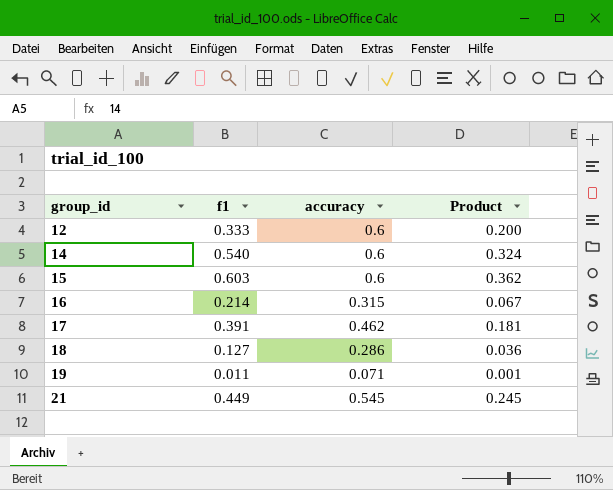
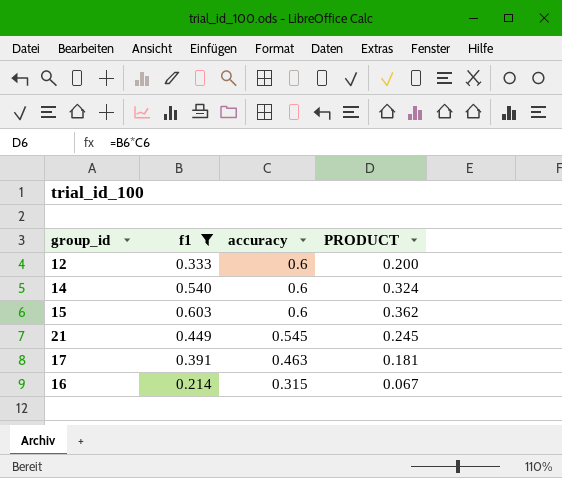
filter: none -> f1 >= 0.214
row order: group_id ascending -> accuracy descending
column name: Product -> PRODUCT
17 | accuracy: 0.462 -> 0.463

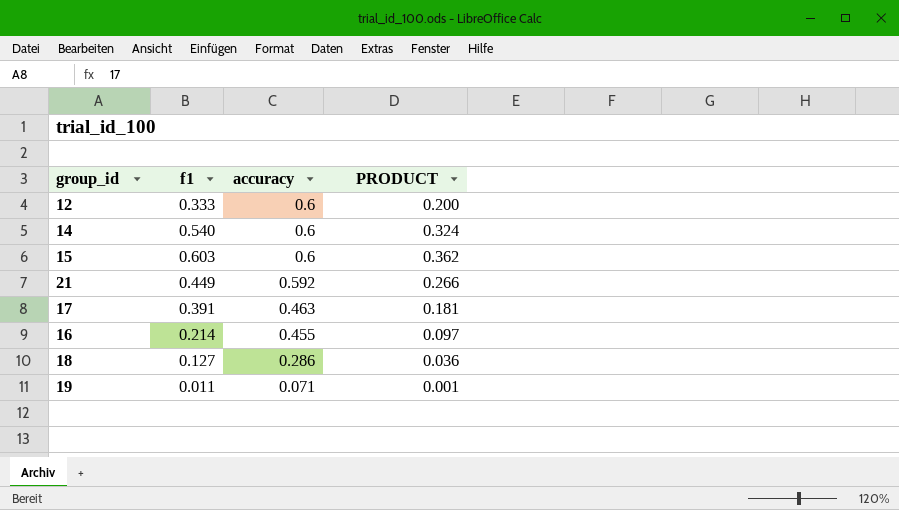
filter: f1 >= 0.214 -> none
21 | accuracy: 0.545 -> 0.592
21 | PRODUCT: 0.245 -> 0.266
16 | accuracy: 0.315 -> 0.455
16 | PRODUCT: 0.067 -> 0.097

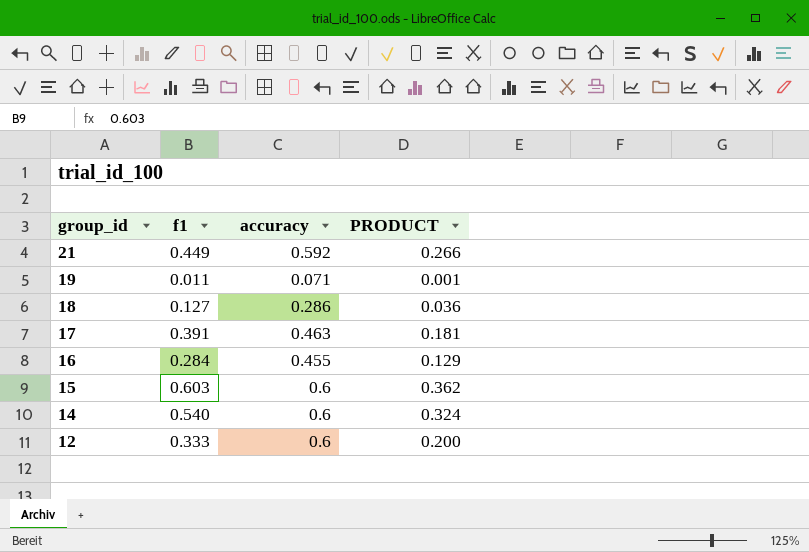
row order: accuracy descending -> group_id descending
16 | f1: 0.214 -> 0.284
16 | PRODUCT: 0.097 -> 0.129

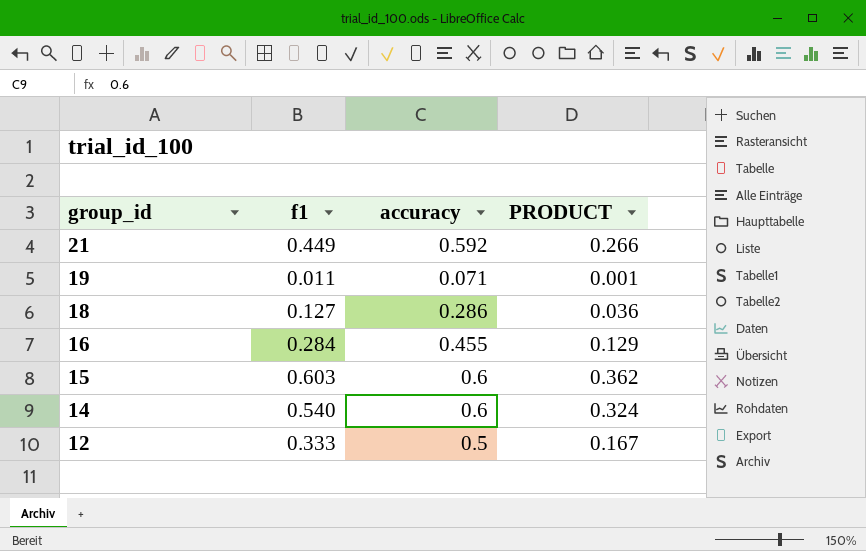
row 17: 0.391 | 0.463 | 0.181 -> none
12 | accuracy: 0.6 -> 0.5
12 | PRODUCT: 0.200 -> 0.167

